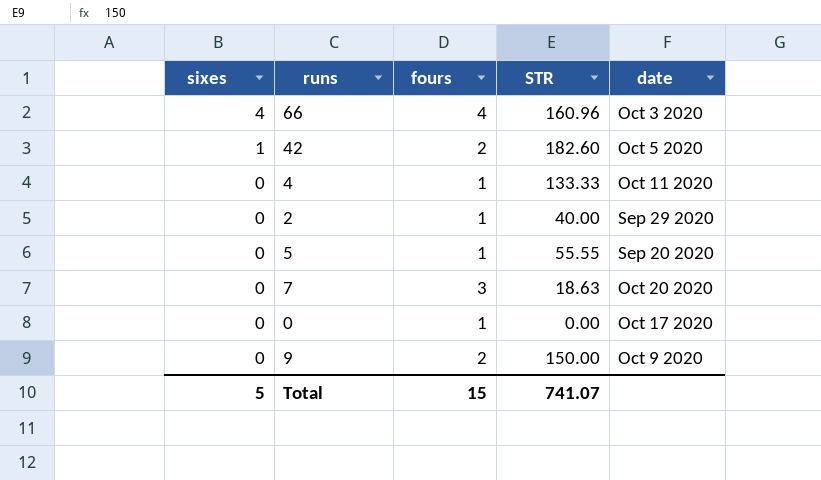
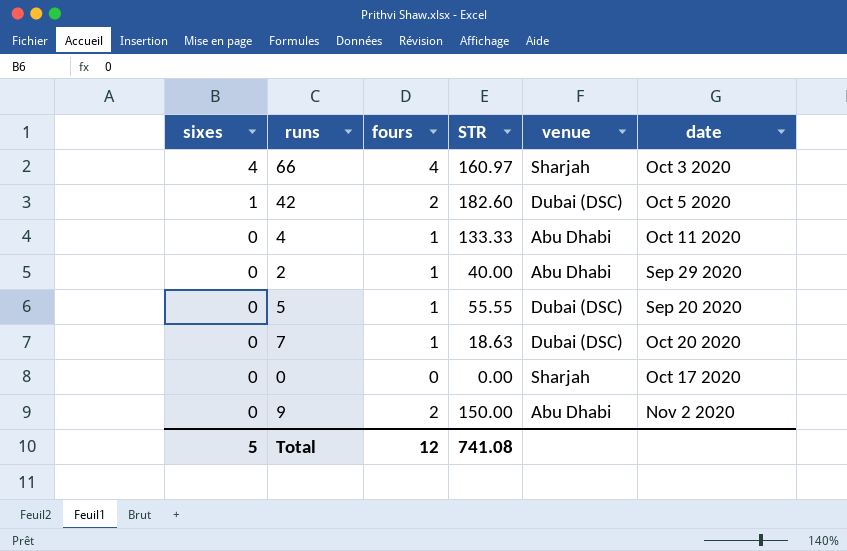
column venue | position: none -> 5
66 | STR: 160.96 -> 160.97
7 | fours: 3 -> 1
0 | fours: 1 -> 0
9 | date: Oct 9 2020 -> Nov 2 2020
Total | fours: 15 -> 12
Total | STR: 741.07 -> 741.08

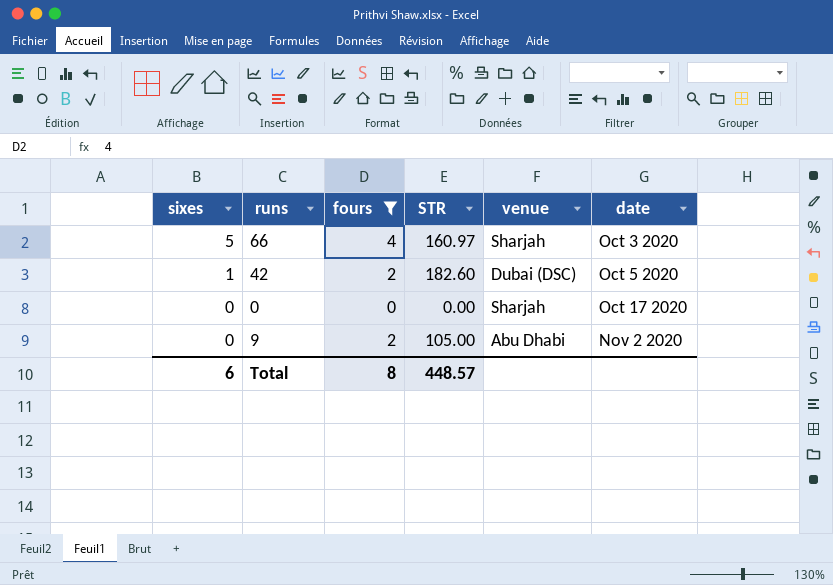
filter: none -> fours != 1
66 | sixes: 4 -> 5
9 | STR: 150.00 -> 105.00
Total | sixes: 5 -> 6
Total | fours: 12 -> 8
Total | STR: 741.08 -> 448.57

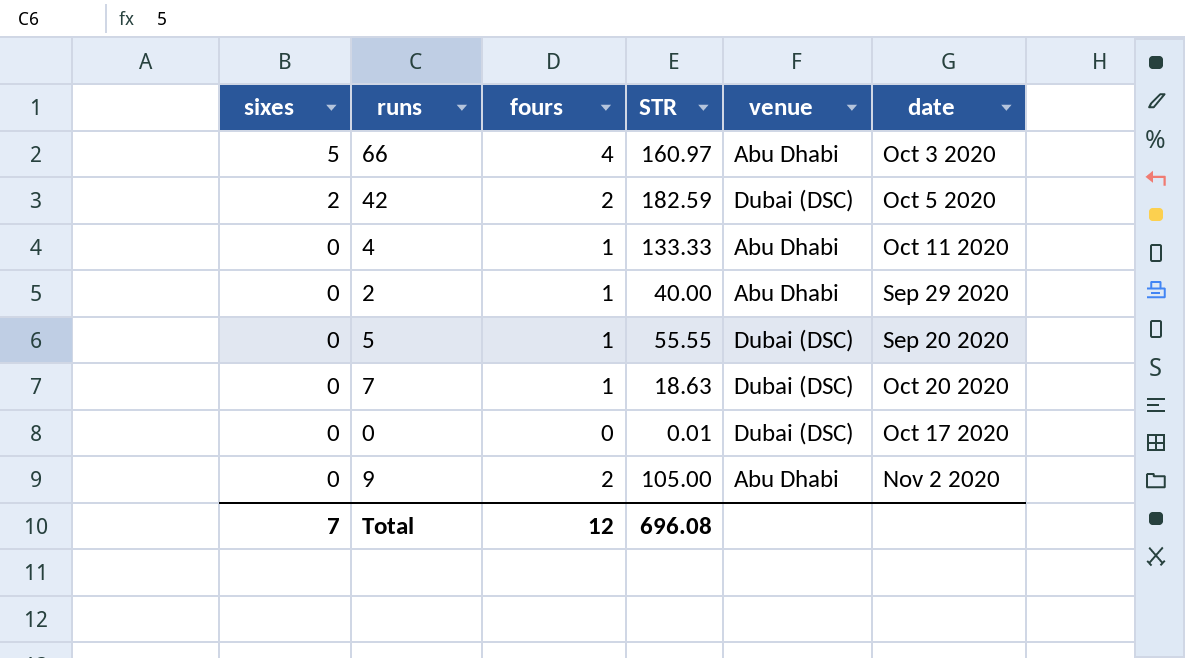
filter: fours != 1 -> none
66 | venue: Sharjah -> Abu Dhabi
42 | sixes: 1 -> 2
42 | STR: 182.60 -> 182.59
0 | STR: 0.00 -> 0.01
0 | venue: Sharjah -> Dubai (DSC)
Total | sixes: 6 -> 7
Total | fours: 8 -> 12
Total | STR: 448.57 -> 696.08

